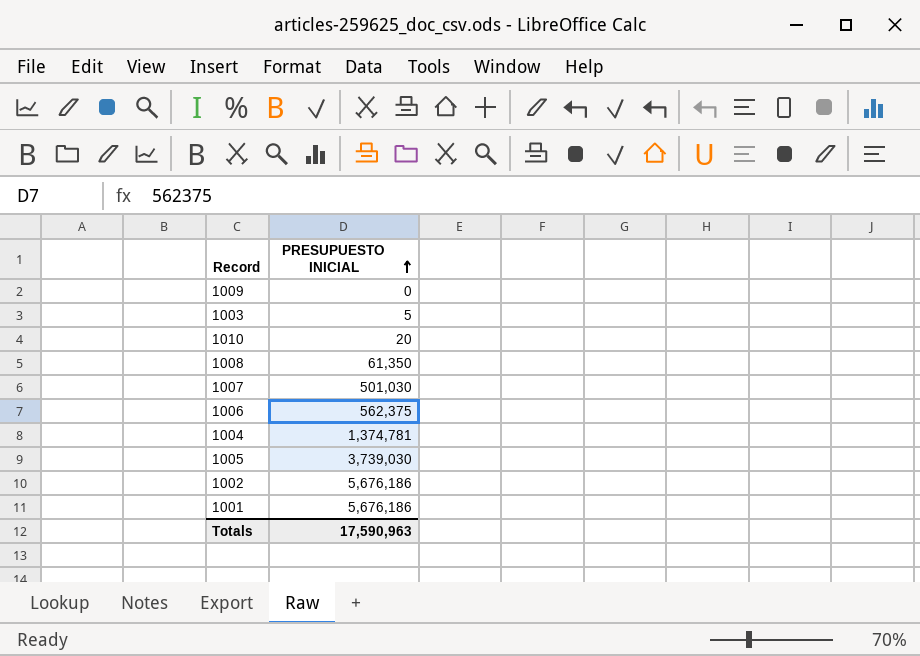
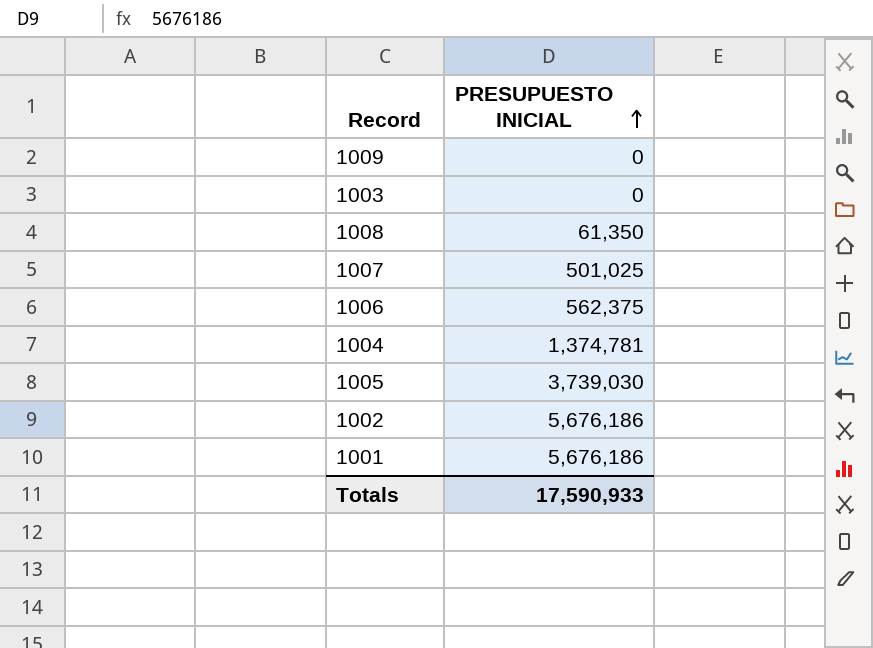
row 1010: 20 -> none
1003 | PRESUPUESTO INICIAL: 5 -> 0
1007 | PRESUPUESTO INICIAL: 501,030 -> 501,025
Totals | PRESUPUESTO INICIAL: 17,590,963 -> 17,590,933

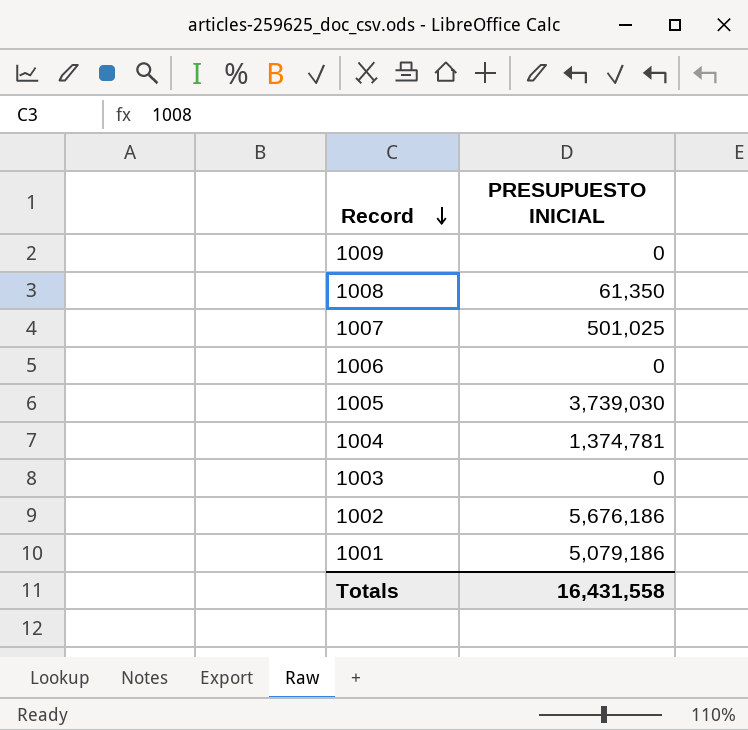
row order: PRESUPUESTO INICIAL ascending -> Record descending
1006 | PRESUPUESTO INICIAL: 562,375 -> 0
1001 | PRESUPUESTO INICIAL: 5,676,186 -> 5,079,186
Totals | PRESUPUESTO INICIAL: 17,590,933 -> 16,431,558

